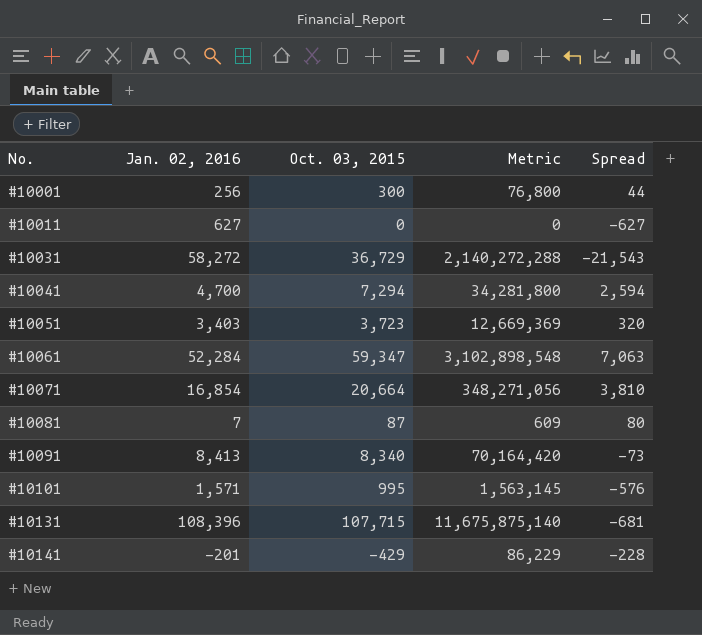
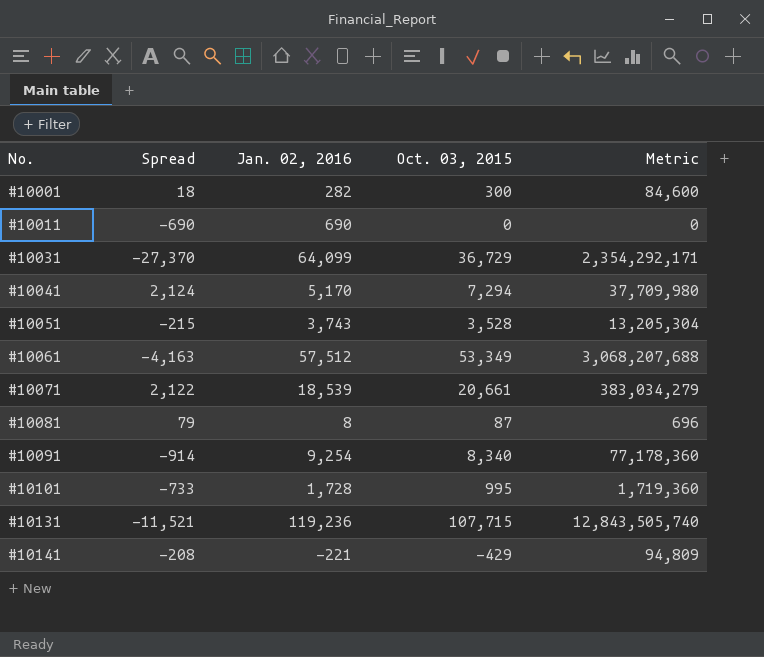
column Spread | position: 5 -> 2
#10001 | Spread: 44 -> 18
#10001 | Jan. 02, 2016: 256 -> 282
#10001 | Metric: 76,800 -> 84,600
#10011 | Spread: -627 -> -690
#10011 | Jan. 02, 2016: 627 -> 690
#10031 | Spread: -21,543 -> -27,370
#10031 | Jan. 02, 2016: 58,272 -> 64,099
#10031 | Metric: 2,140,272,288 -> 2,354,292,171
#10041 | Spread: 2,594 -> 2,124
#10041 | Jan. 02, 2016: 4,700 -> 5,170
#10041 | Metric: 34,281,800 -> 37,709,980
#10051 | Spread: 320 -> -215
#10051 | Jan. 02, 2016: 3,403 -> 3,743
#10051 | Oct. 03, 2015: 3,723 -> 3,528
#10051 | Metric: 12,669,369 -> 13,205,304
#10061 | Spread: 7,063 -> -4,163
#10061 | Jan. 02, 2016: 52,284 -> 57,512
#10061 | Oct. 03, 2015: 59,347 -> 53,349
#10061 | Metric: 3,102,898,548 -> 3,068,207,688
#10071 | Spread: 3,810 -> 2,122
#10071 | Jan. 02, 2016: 16,854 -> 18,539
#10071 | Oct. 03, 2015: 20,664 -> 20,661
#10071 | Metric: 348,271,056 -> 383,034,279
#10081 | Spread: 80 -> 79
#10081 | Jan. 02, 2016: 7 -> 8
#10081 | Metric: 609 -> 696
#10091 | Spread: -73 -> -914
#10091 | Jan. 02, 2016: 8,413 -> 9,254
#10091 | Metric: 70,164,420 -> 77,178,360
#10101 | Spread: -576 -> -733
#10101 | Jan. 02, 2016: 1,571 -> 1,728
#10101 | Metric: 1,563,145 -> 1,719,360
#10131 | Spread: -681 -> -11,521
#10131 | Jan. 02, 2016: 108,396 -> 119,236
#10131 | Metric: 11,675,875,140 -> 12,843,505,740
#10141 | Spread: -228 -> -208
#10141 | Jan. 02, 2016: -201 -> -221
#10141 | Metric: 86,229 -> 94,809

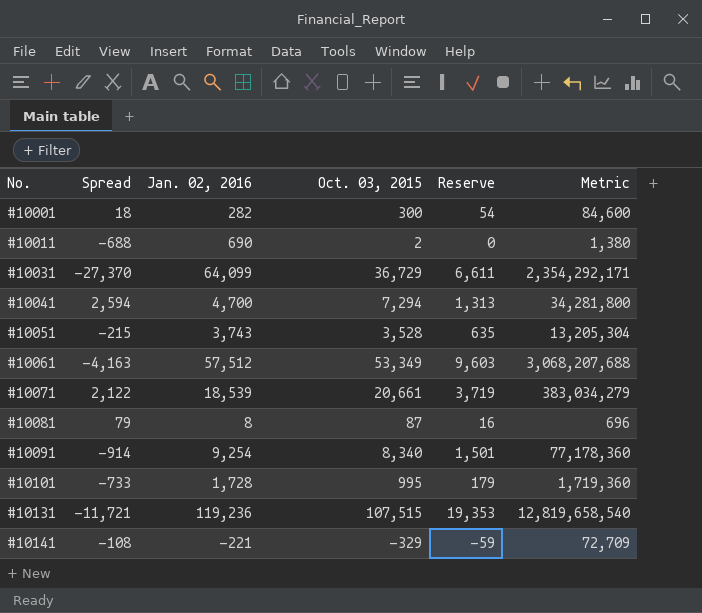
column Reserve | formula: none -> [Oct. 03, 2015] * 0.18
#10011 | Spread: -690 -> -688
#10011 | Oct. 03, 2015: 0 -> 2
#10011 | Metric: 0 -> 1,380
#10041 | Spread: 2,124 -> 2,594
#10041 | Jan. 02, 2016: 5,170 -> 4,700
#10041 | Metric: 37,709,980 -> 34,281,800
#10131 | Spread: -11,521 -> -11,721
#10131 | Oct. 03, 2015: 107,715 -> 107,515
#10131 | Metric: 12,843,505,740 -> 12,819,658,540
#10141 | Spread: -208 -> -108
#10141 | Oct. 03, 2015: -429 -> -329
#10141 | Metric: 94,809 -> 72,709

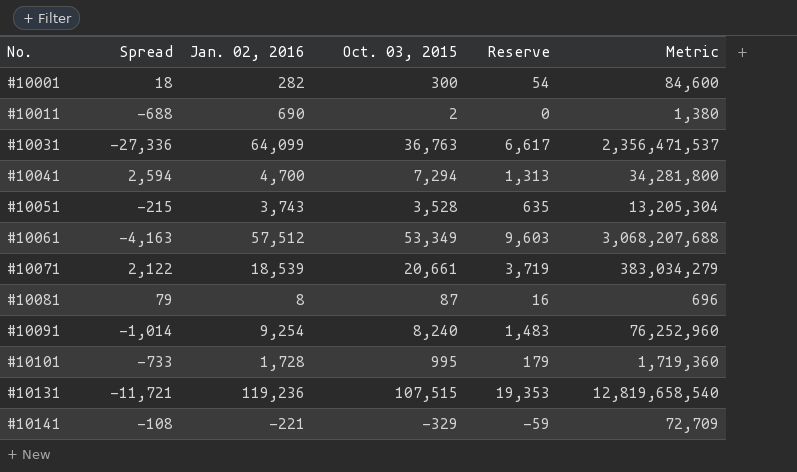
#10031 | Spread: -27,370 -> -27,336
#10031 | Oct. 03, 2015: 36,729 -> 36,763
#10031 | Reserve: 6,611 -> 6,617
#10031 | Metric: 2,354,292,171 -> 2,356,471,537
#10091 | Spread: -914 -> -1,014
#10091 | Oct. 03, 2015: 8,340 -> 8,240
#10091 | Reserve: 1,501 -> 1,483
#10091 | Metric: 77,178,360 -> 76,252,960

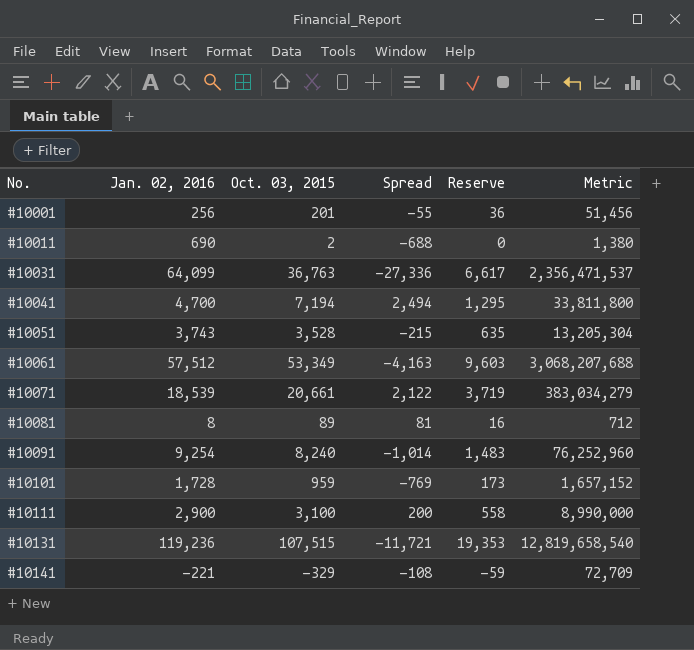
column Spread | position: 2 -> 4
#10001 | Jan. 02, 2016: 282 -> 256
#10001 | Oct. 03, 2015: 300 -> 201
#10001 | Spread: 18 -> -55
#10001 | Reserve: 54 -> 36
#10001 | Metric: 84,600 -> 51,456
#10041 | Oct. 03, 2015: 7,294 -> 7,194
#10041 | Spread: 2,594 -> 2,494
#10041 | Reserve: 1,313 -> 1,295
#10041 | Metric: 34,281,800 -> 33,811,800
#10081 | Oct. 03, 2015: 87 -> 89
#10081 | Spread: 79 -> 81
#10081 | Metric: 696 -> 712
#10101 | Oct. 03, 2015: 995 -> 959
#10101 | Spread: -733 -> -769
#10101 | Reserve: 179 -> 173
#10101 | Metric: 1,719,360 -> 1,657,152
row #10111: none -> 2,900 | 3,100 | 200 | 558 | 8,990,000

